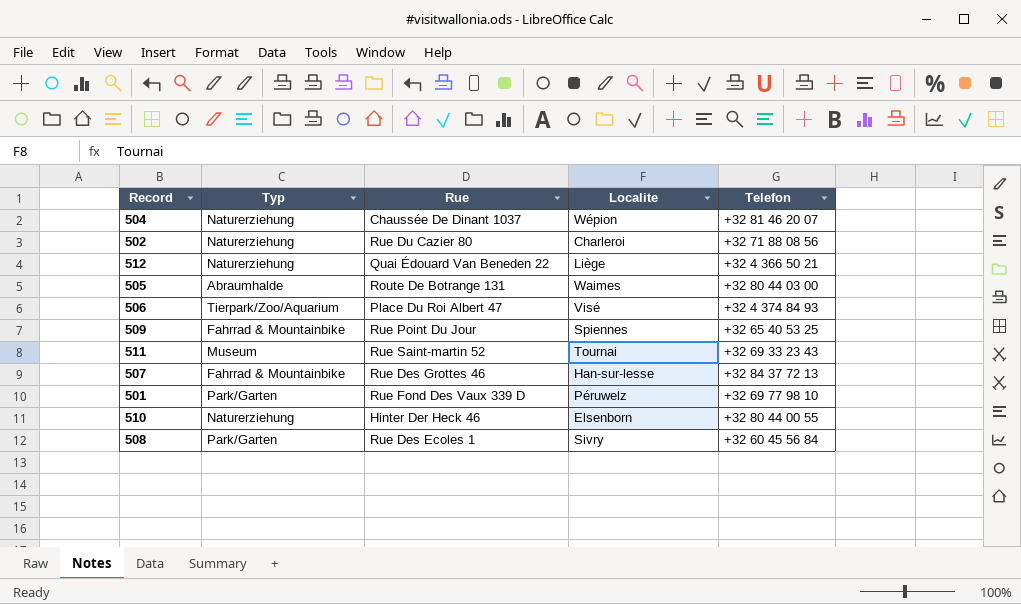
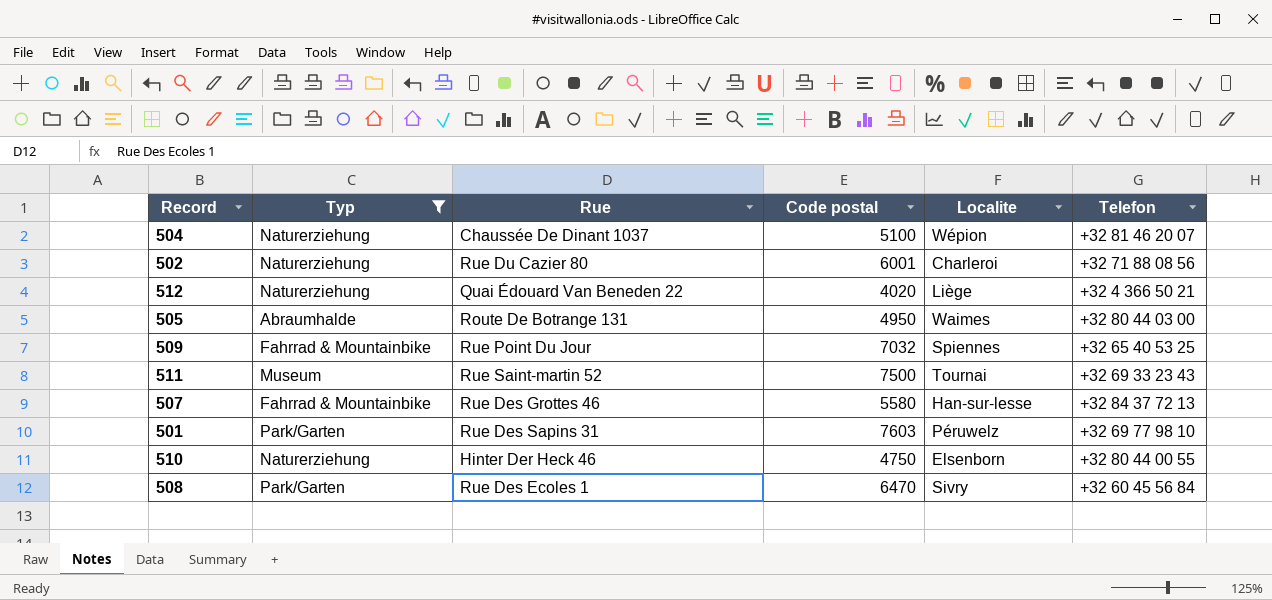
filter: none -> Typ != Tierpark/Zoo/Aquarium
column Code postal | position: none -> 4
501 | Rue: Rue Fond Des Vaux 339 D -> Rue Des Sapins 31

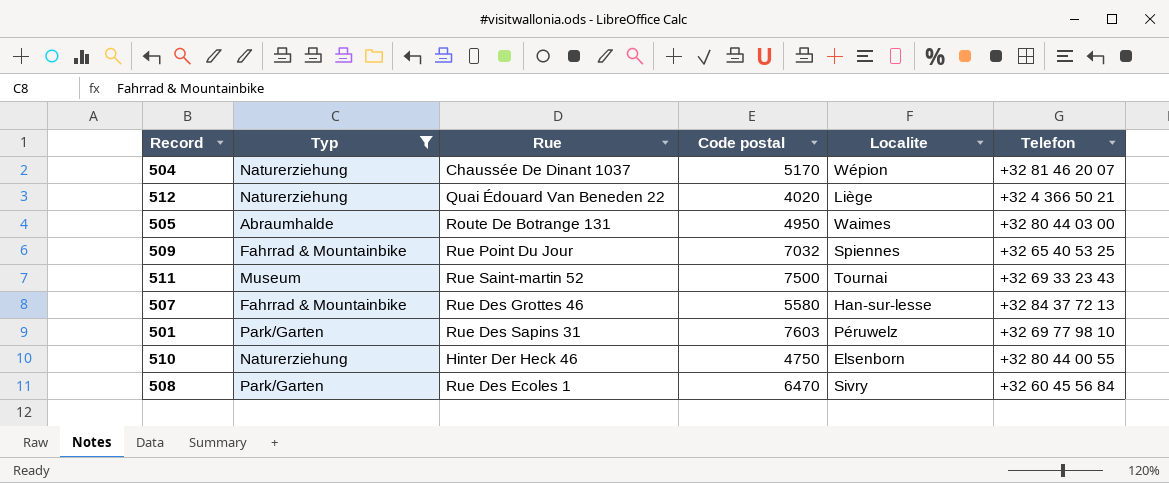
row 502: Naturerziehung | Rue Du Cazier 80 | 6001 | Charleroi | +32 71 88 08 56 -> none
504 | Code postal: 5100 -> 5170

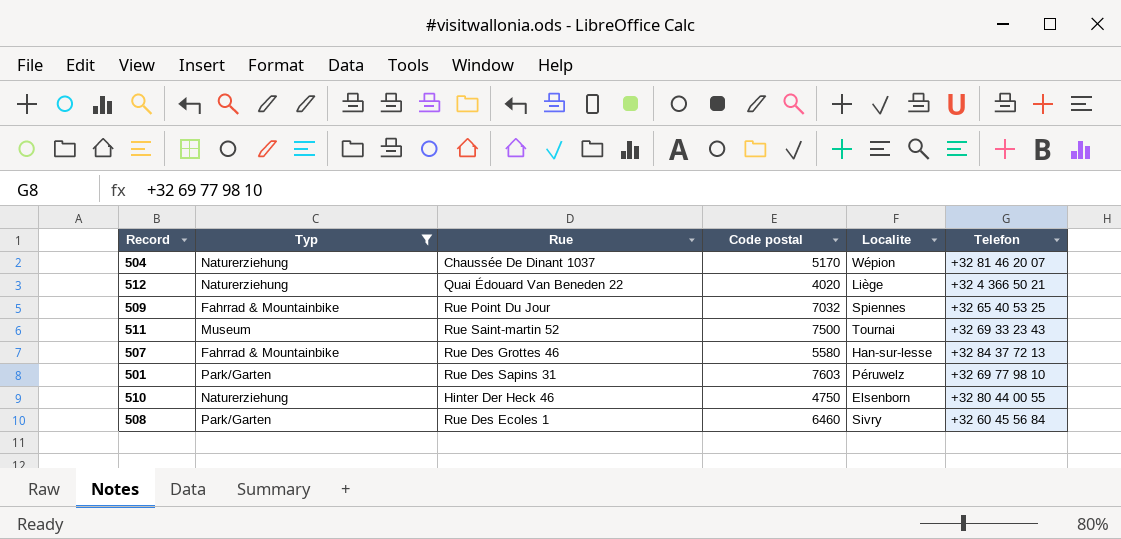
row 505: Abraumhalde | Route De Botrange 131 | 4950 | Waimes | +32 80 44 03 00 -> none
508 | Code postal: 6470 -> 6460

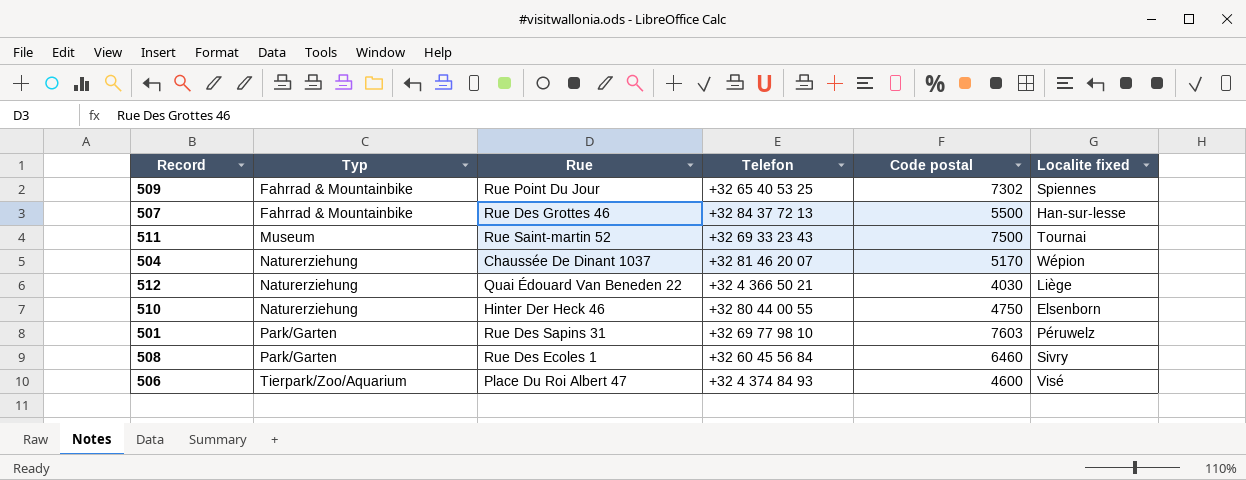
filter: Typ != Tierpark/Zoo/Aquarium -> none
row order: none -> Typ ascending
column Telefon | position: 6 -> 4
column name: Localite -> Localite fixed
509 | Code postal: 7032 -> 7302
507 | Code postal: 5580 -> 5500
512 | Code postal: 4020 -> 4030

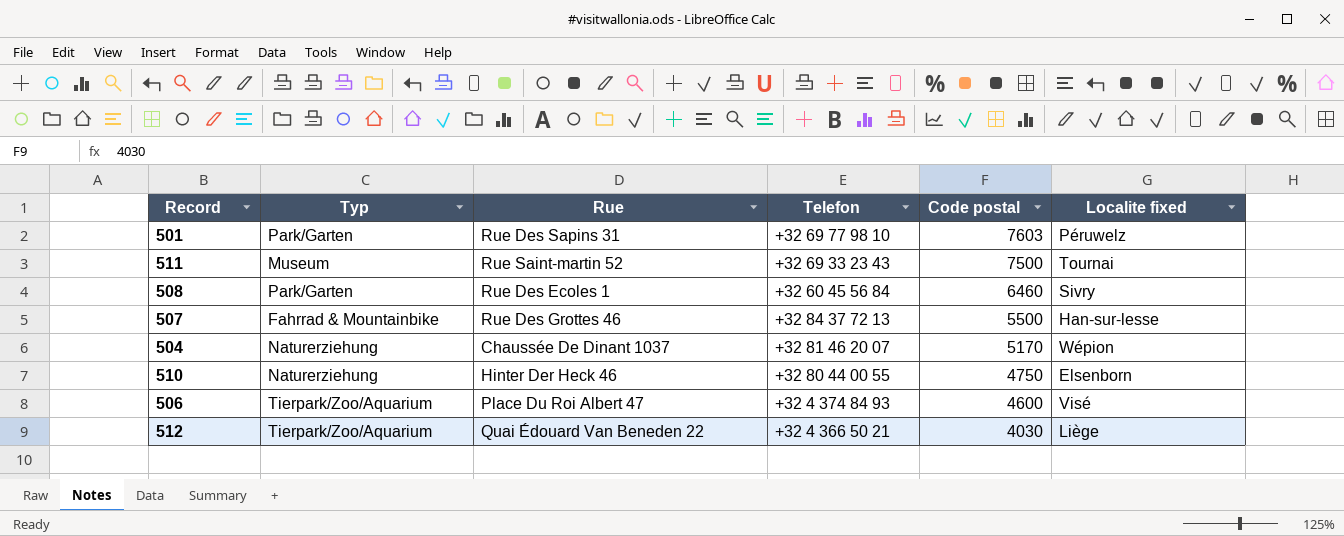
row order: Typ ascending -> Code postal descending
row 509: Fahrrad & Mountainbike | Rue Point Du Jour | +32 65 40 53 25 | 7302 | Spiennes -> none
512 | Typ: Naturerziehung -> Tierpark/Zoo/Aquarium

